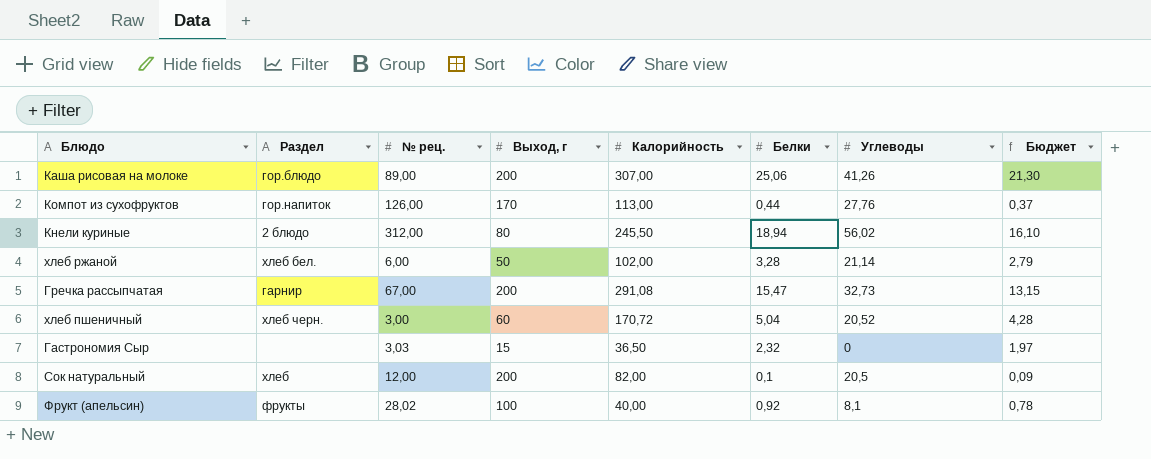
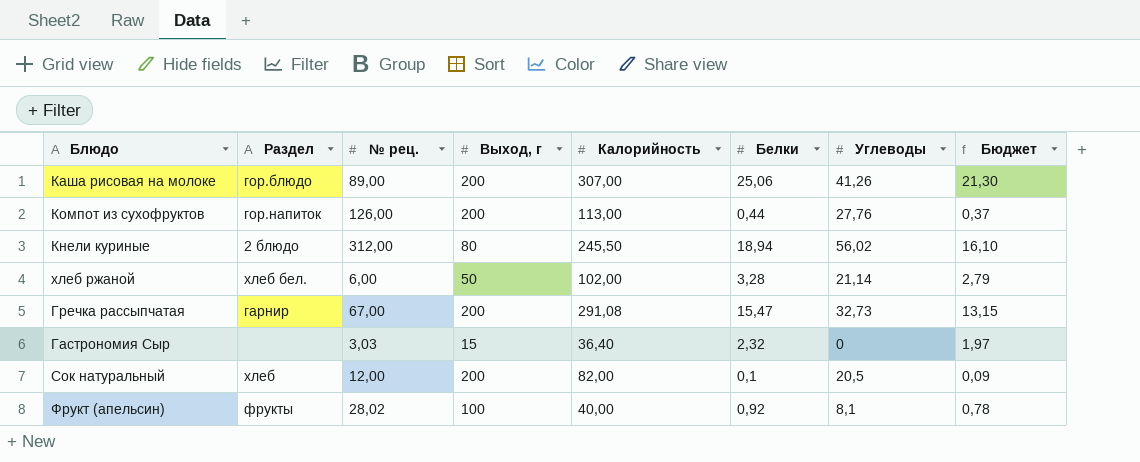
row хлеб пшеничный: хлеб черн. | 3,00 | 60 | 170,72 | 5,04 | 20,52 | 4,28 -> none
Компот из сухофруктов | Выход, г: 170 -> 200
Гастрономия Сыр | Калорийность: 36,50 -> 36,40

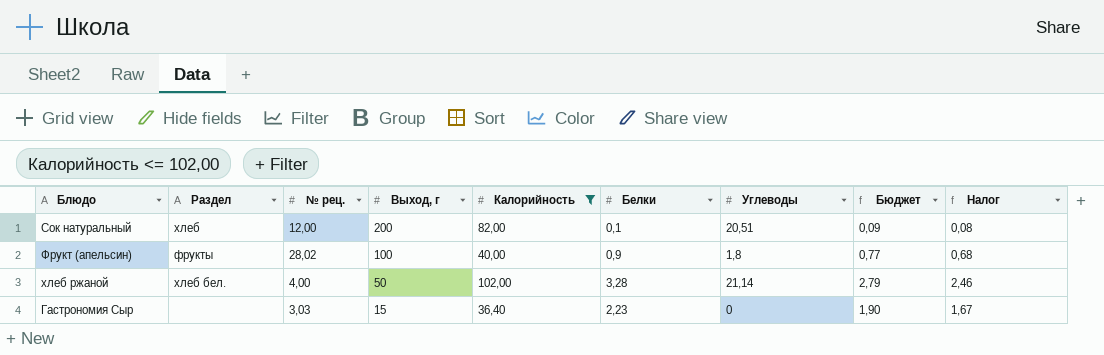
filter: none -> Калорийность <= 102,00
row order: none -> Выход, г descending
column Налог | formula: none -> [Белки] * 0,75
Сок натуральный | Углеводы: 20,5 -> 20,51
Фрукт (апельсин) | Белки: 0,92 -> 0,9
Фрукт (апельсин) | Углеводы: 8,1 -> 1,8
Фрукт (апельсин) | Бюджет: 0,78 -> 0,77
хлеб ржаной | № рец.: 6,00 -> 4,00
Гастрономия Сыр | Белки: 2,32 -> 2,23
Гастрономия Сыр | Бюджет: 1,97 -> 1,90

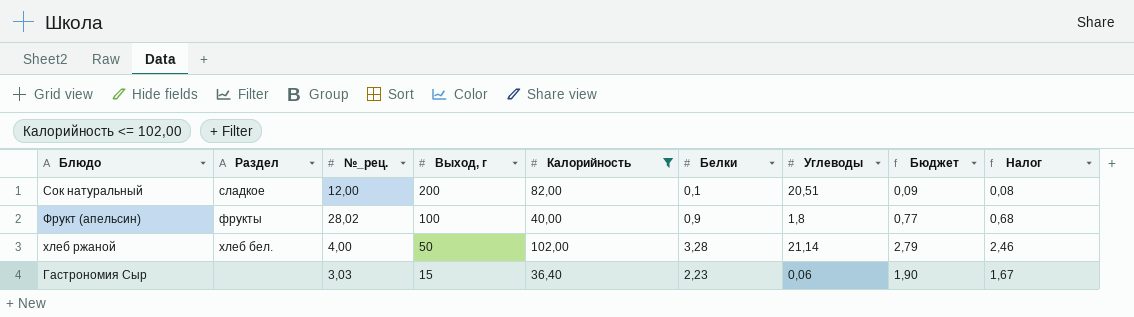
column name: № рец. -> №_рец.
Сок натуральный | Раздел: хлеб -> сладкое
Гастрономия Сыр | Углеводы: 0 -> 0,06

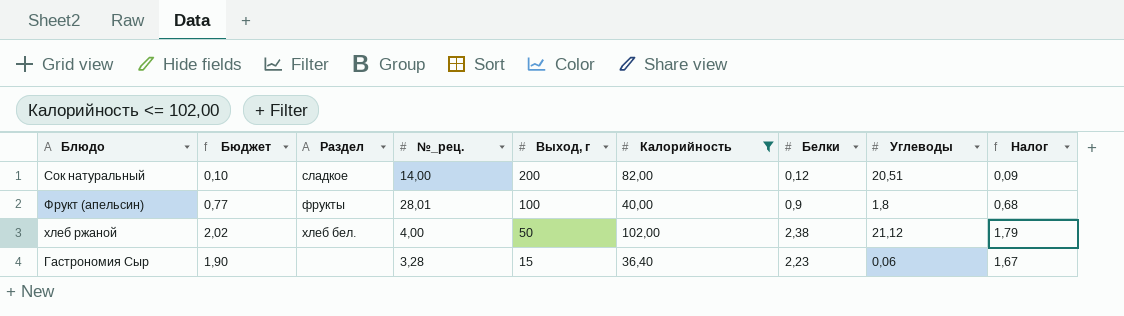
column Бюджет | position: 8 -> 2
Сок натуральный | Бюджет: 0,09 -> 0,10
Сок натуральный | №_рец.: 12,00 -> 14,00
Сок натуральный | Белки: 0,1 -> 0,12
Сок натуральный | Налог: 0,08 -> 0,09
Фрукт (апельсин) | №_рец.: 28,02 -> 28,01
хлеб ржаной | Бюджет: 2,79 -> 2,02
хлеб ржаной | Белки: 3,28 -> 2,38
хлеб ржаной | Углеводы: 21,14 -> 21,12
хлеб ржаной | Налог: 2,46 -> 1,79
Гастрономия Сыр | №_рец.: 3,03 -> 3,28

